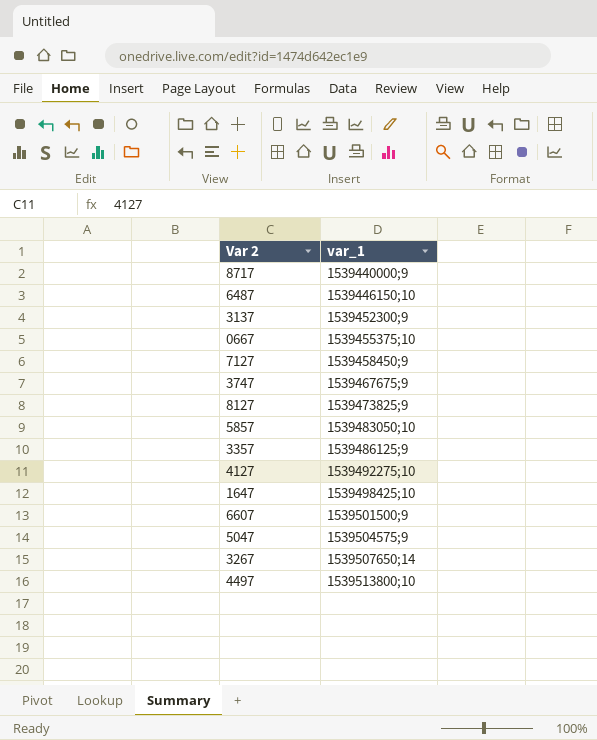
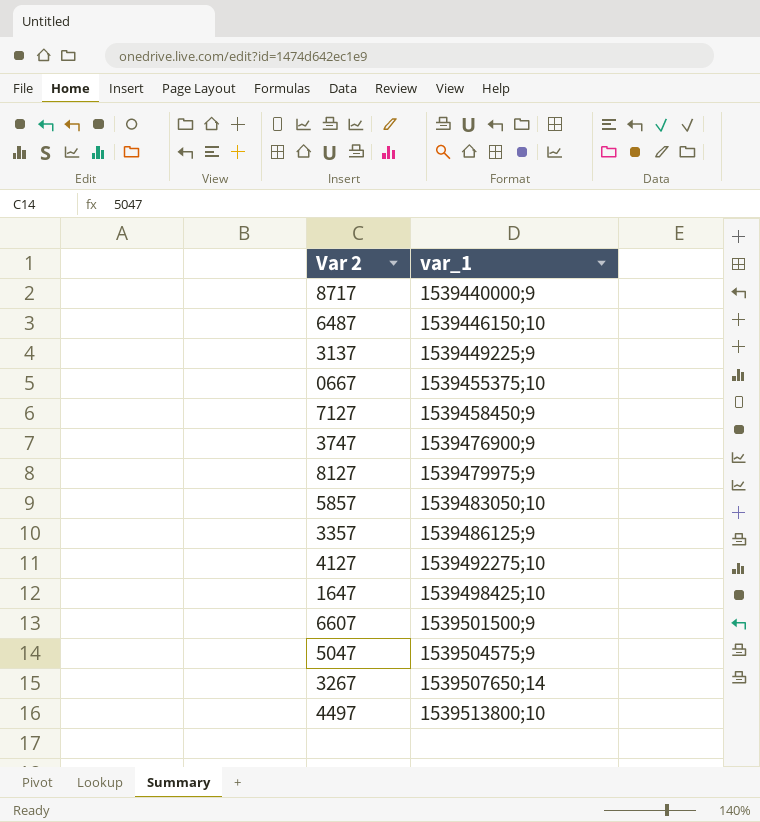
3137 | var_1: 1539452300;9 -> 1539449225;9
3747 | var_1: 1539467675;9 -> 1539476900;9
8127 | var_1: 1539473825;9 -> 1539479975;9

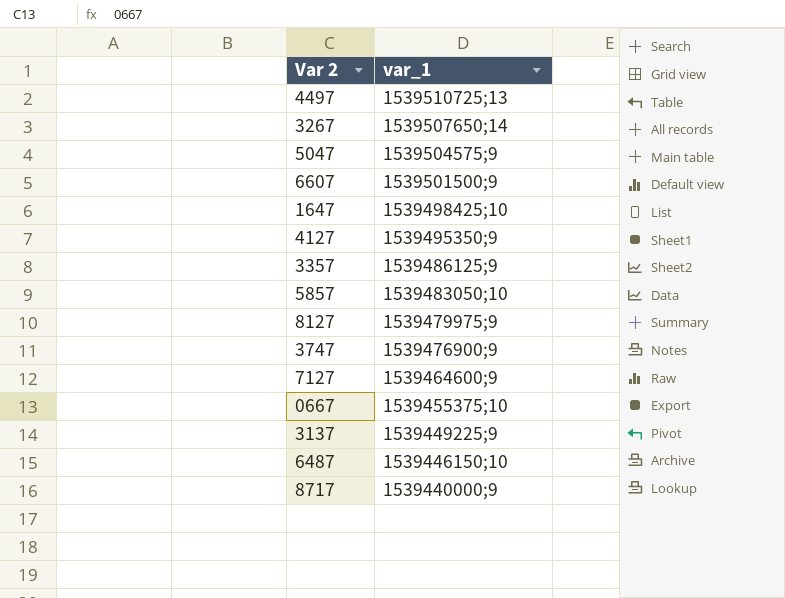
row order: var_1 ascending -> var_1 descending
4497 | var_1: 1539513800;10 -> 1539510725;13
4127 | var_1: 1539492275;10 -> 1539495350;9
7127 | var_1: 1539458450;9 -> 1539464600;9

